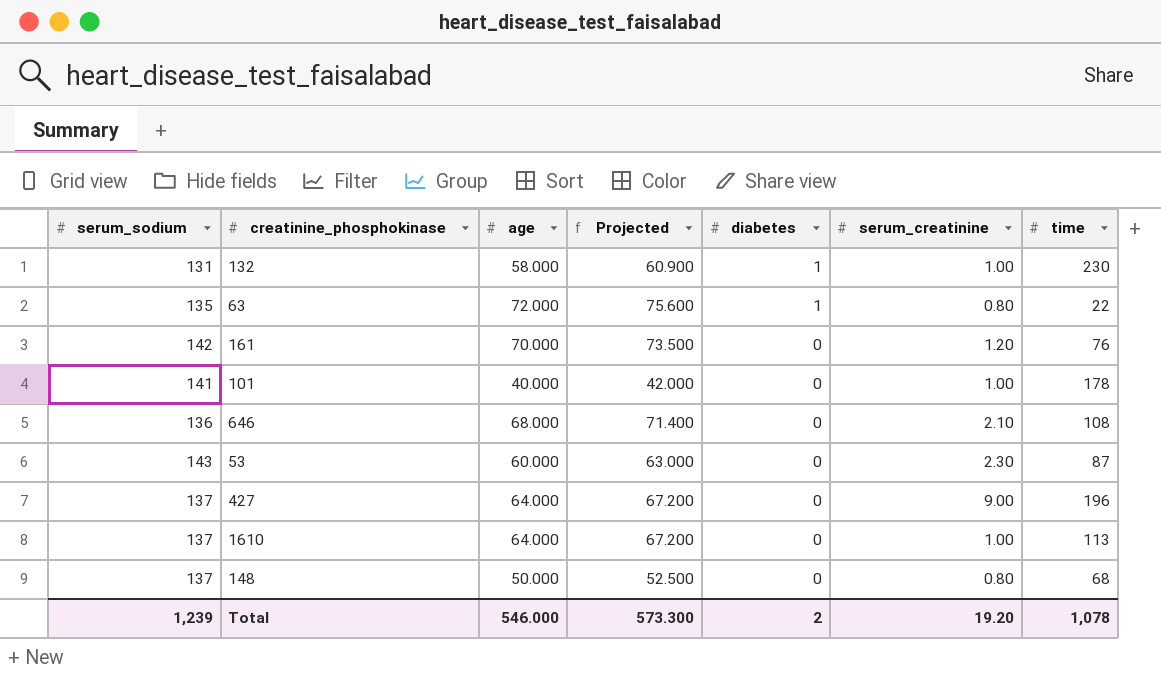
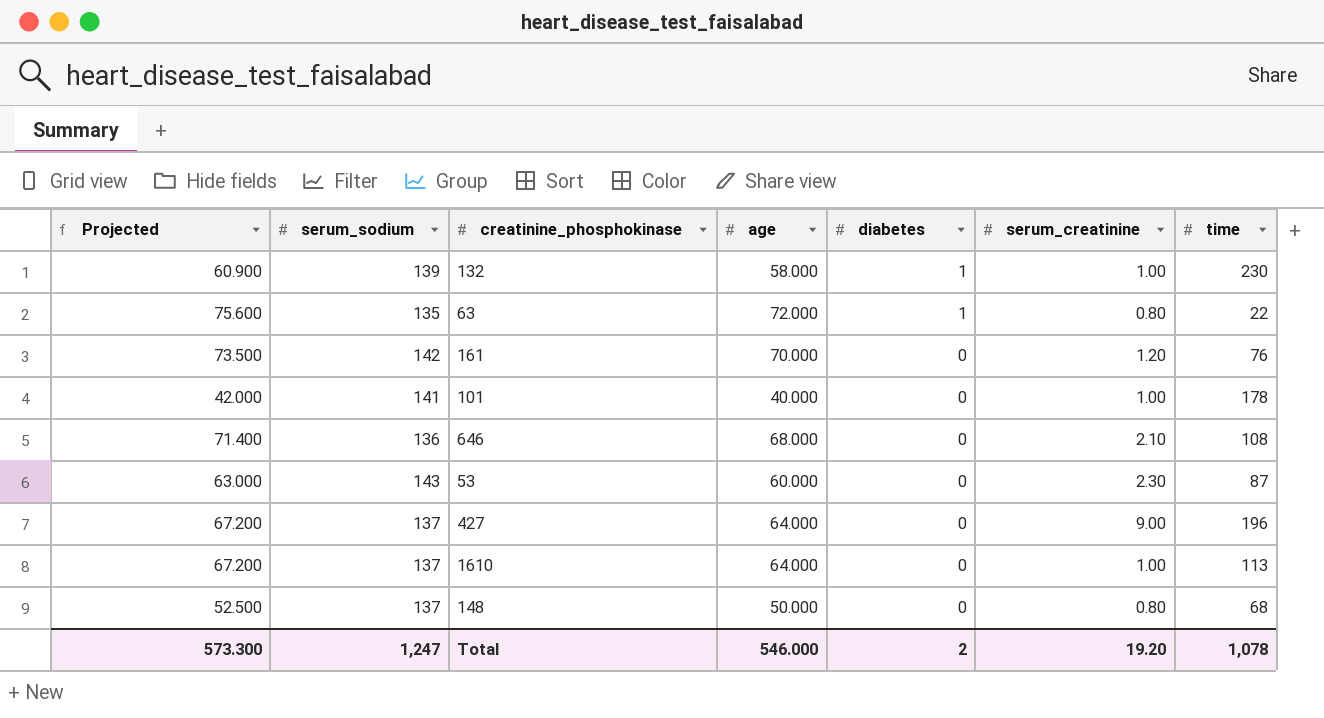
column Projected | position: 4 -> 1
132 | serum_sodium: 131 -> 139
Total | serum_sodium: 1,239 -> 1,247

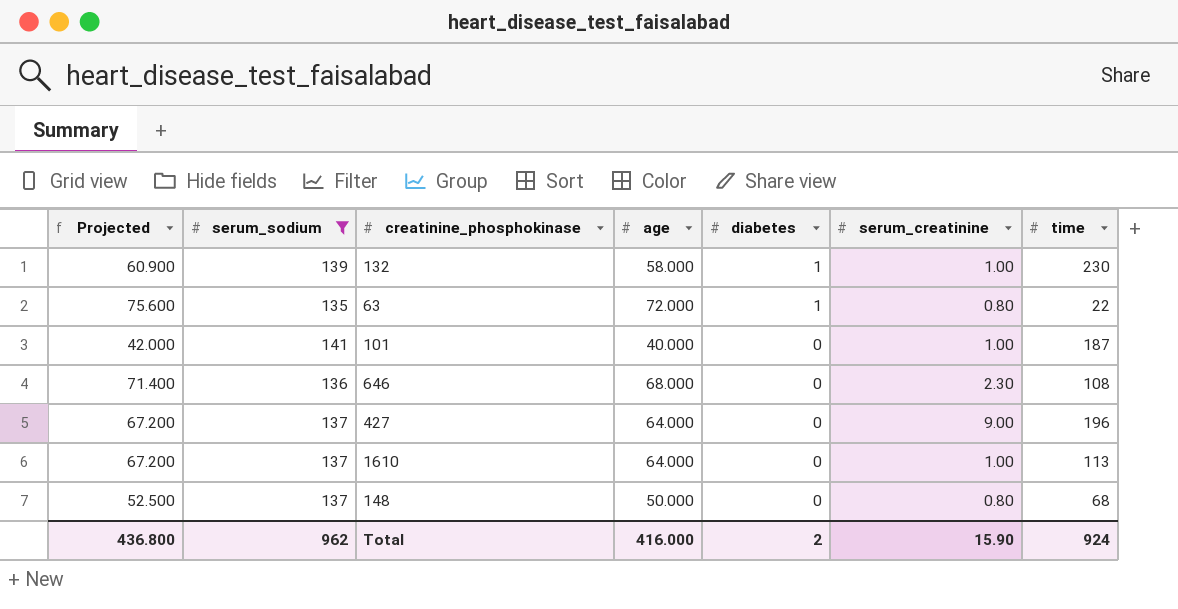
filter: none -> serum_sodium <= 141
101 | time: 178 -> 187
646 | serum_creatinine: 2.10 -> 2.30
Total | Projected: 573.300 -> 436.800
Total | serum_sodium: 1,247 -> 962
Total | age: 546.000 -> 416.000
Total | serum_creatinine: 19.20 -> 15.90
Total | time: 1,078 -> 924

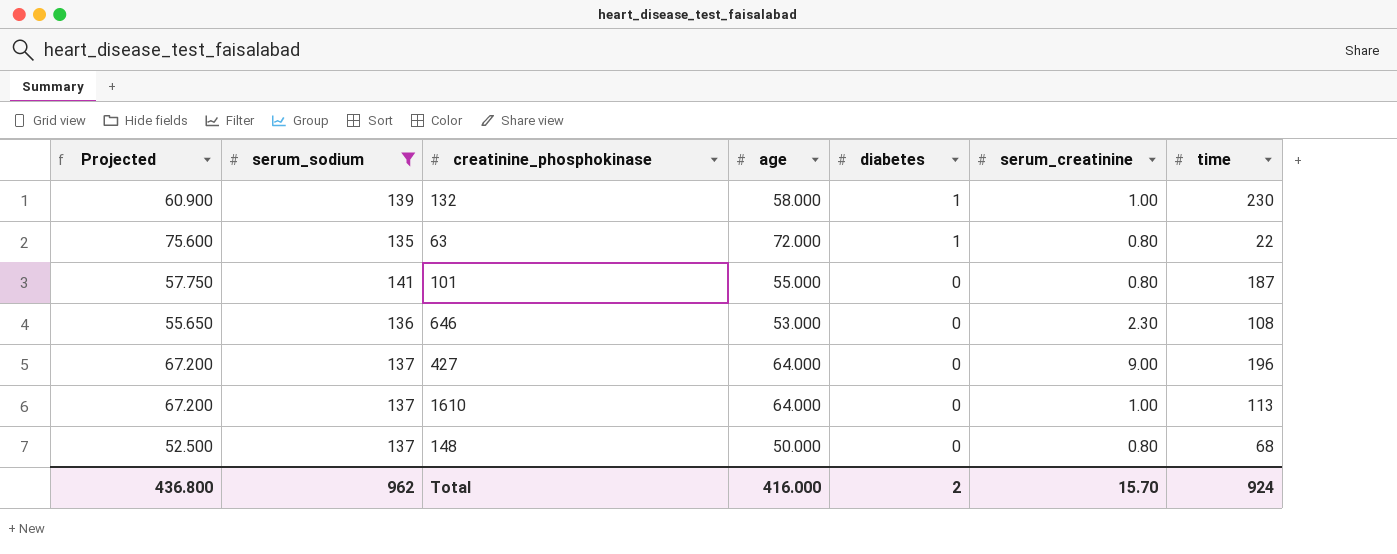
101 | Projected: 42.000 -> 57.750
101 | age: 40.000 -> 55.000
101 | serum_creatinine: 1.00 -> 0.80
646 | Projected: 71.400 -> 55.650
646 | age: 68.000 -> 53.000
Total | serum_creatinine: 15.90 -> 15.70

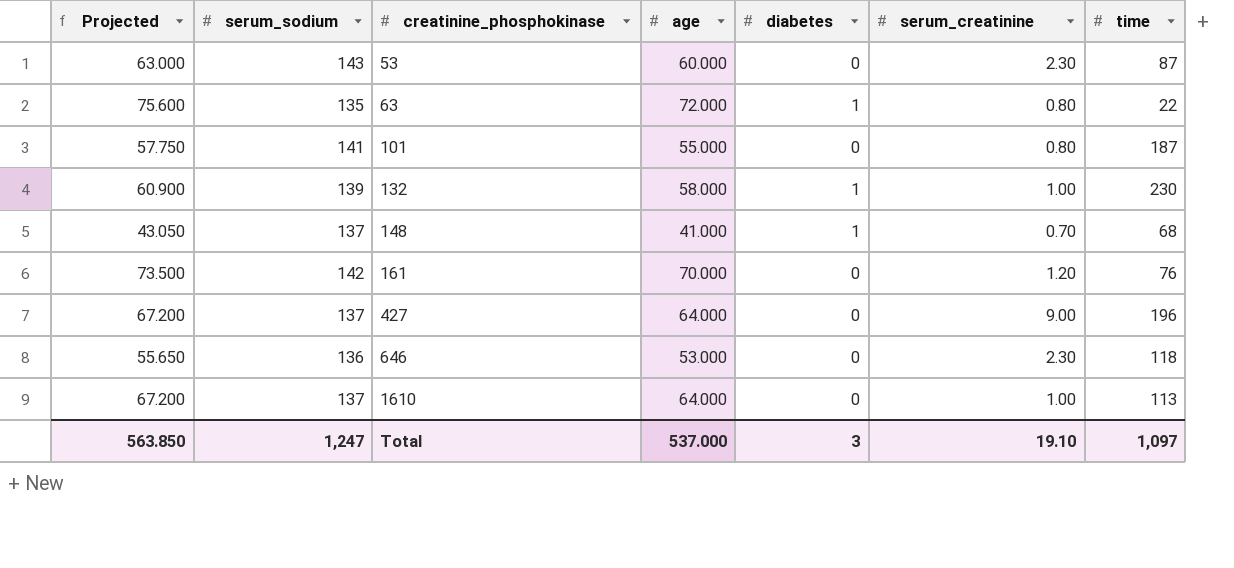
filter: serum_sodium <= 141 -> none
row order: diabetes descending -> creatinine_phosphokinase ascending
148 | Projected: 52.500 -> 43.050
148 | age: 50.000 -> 41.000
148 | diabetes: 0 -> 1
148 | serum_creatinine: 0.80 -> 0.70
646 | time: 108 -> 118
Total | Projected: 436.800 -> 563.850
Total | serum_sodium: 962 -> 1,247
Total | age: 416.000 -> 537.000
Total | diabetes: 2 -> 3
Total | serum_creatinine: 15.70 -> 19.10
Total | time: 924 -> 1,097

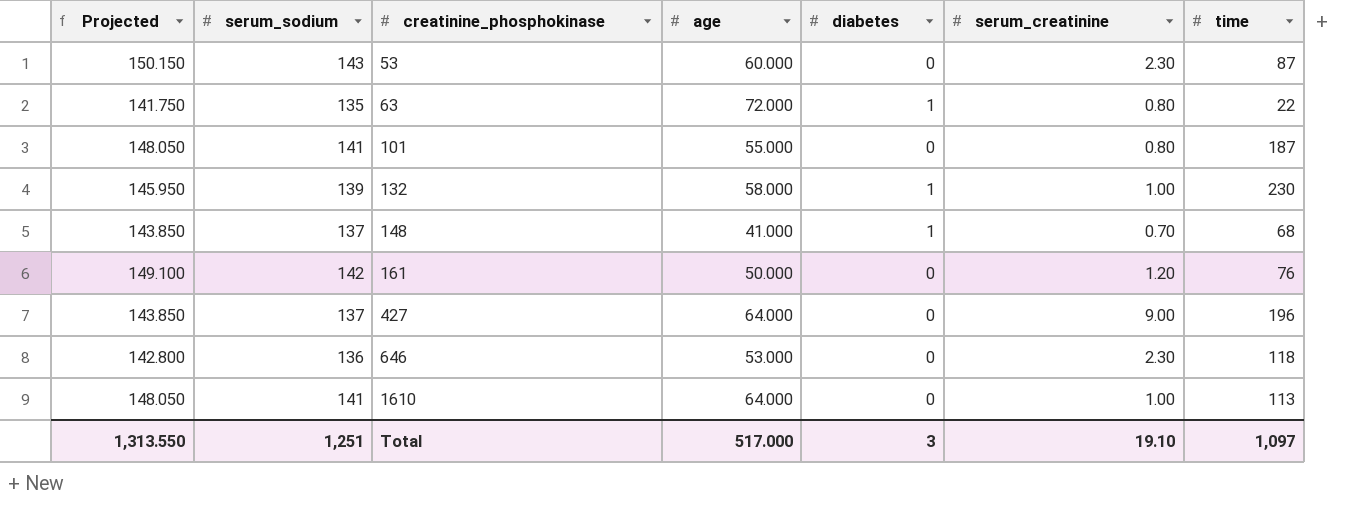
column Projected | formula: [age] * 1.05 -> [serum_sodium] * 1.05
161 | age: 70.000 -> 50.000
1610 | serum_sodium: 137 -> 141
Total | Projected: 563.850 -> 1,313.550
Total | serum_sodium: 1,247 -> 1,251
Total | age: 537.000 -> 517.000

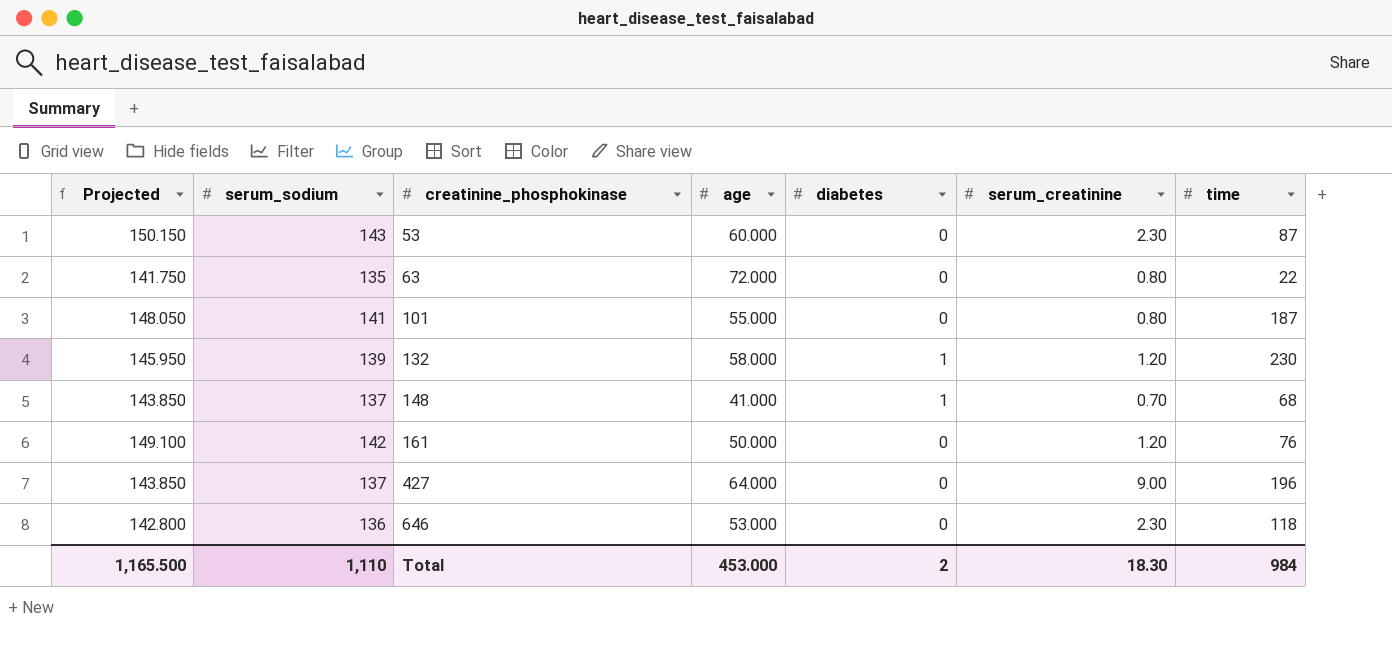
row 1610: 148.050 | 141 | 64.000 | 0 | 1.00 | 113 -> none
63 | diabetes: 1 -> 0
132 | serum_creatinine: 1.00 -> 1.20
Total | Projected: 1,313.550 -> 1,165.500
Total | serum_sodium: 1,251 -> 1,110
Total | age: 517.000 -> 453.000
Total | diabetes: 3 -> 2
Total | serum_creatinine: 19.10 -> 18.30
Total | time: 1,097 -> 984

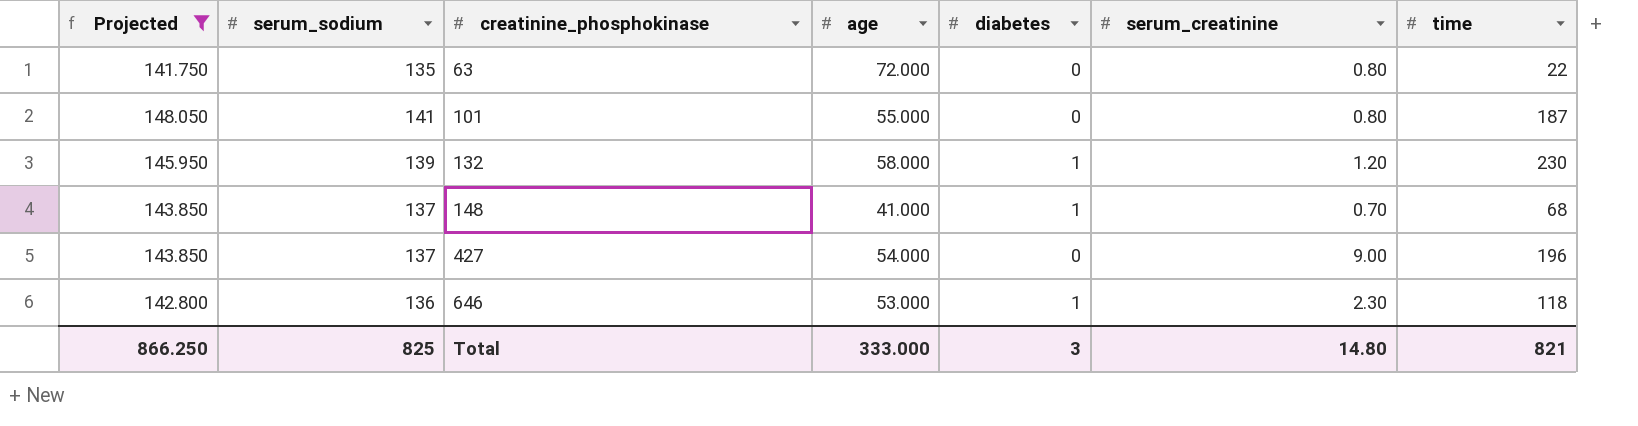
filter: none -> Projected <= 148.050
427 | age: 64.000 -> 54.000
646 | diabetes: 0 -> 1
Total | Projected: 1,165.500 -> 866.250
Total | serum_sodium: 1,110 -> 825
Total | age: 453.000 -> 333.000
Total | diabetes: 2 -> 3
Total | serum_creatinine: 18.30 -> 14.80
Total | time: 984 -> 821

